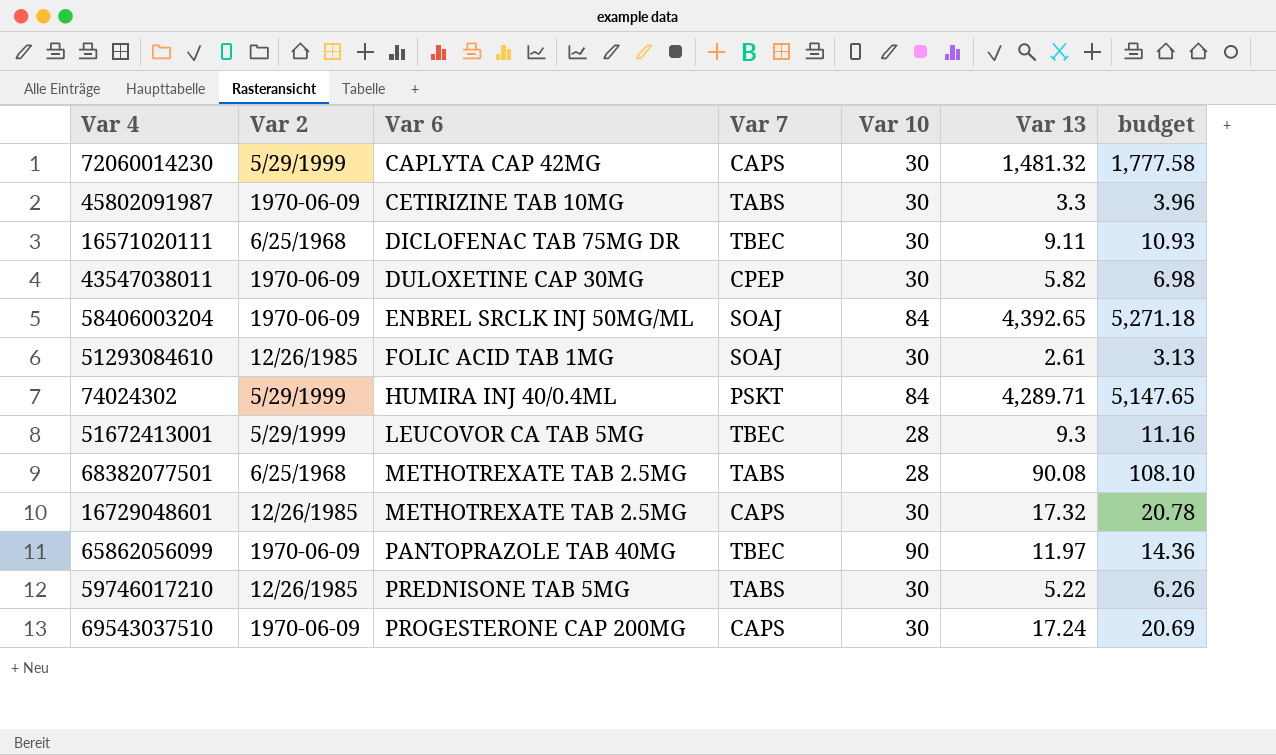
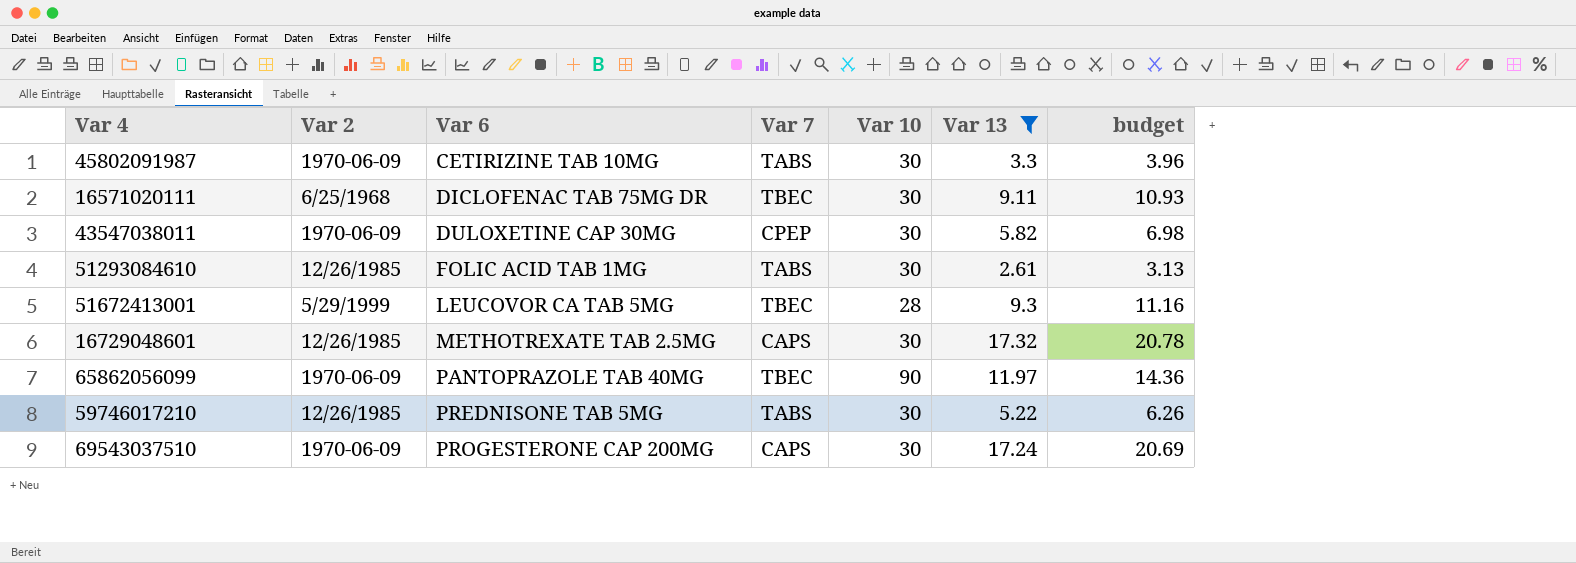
filter: none -> Var 13 <= 17.32
51293084610 | Var 7: SOAJ -> TABS

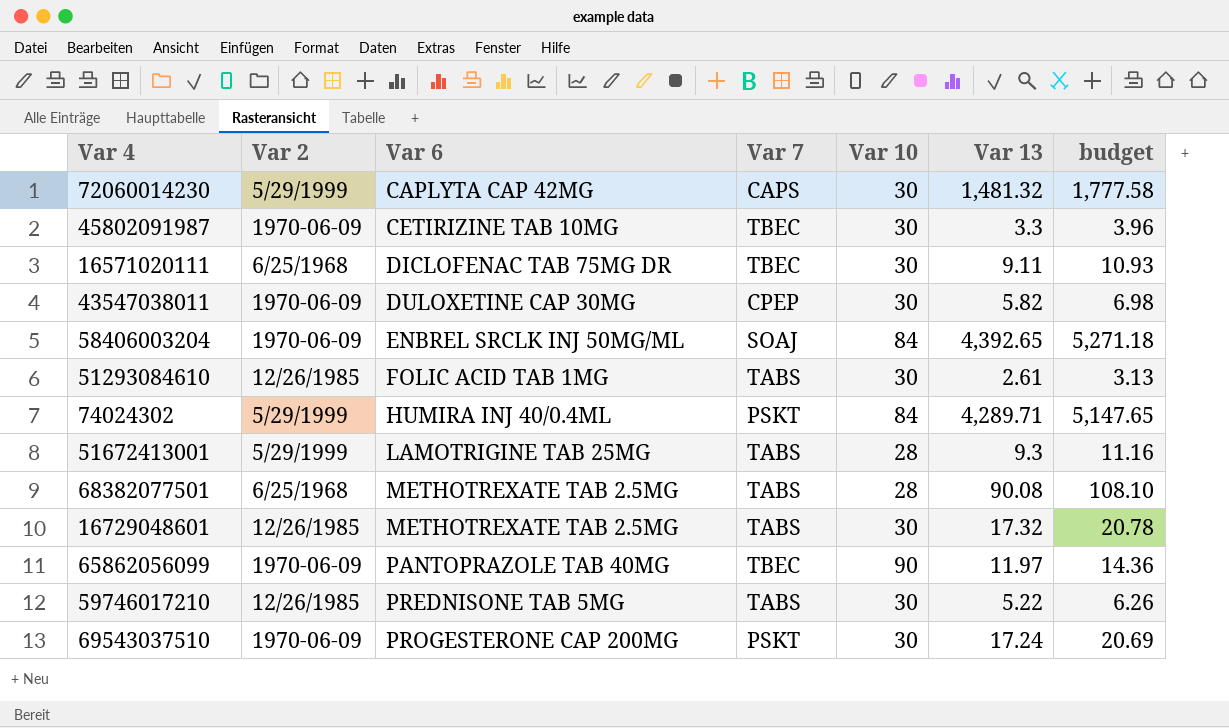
filter: Var 13 <= 17.32 -> none
45802091987 | Var 7: TABS -> TBEC
51672413001 | Var 6: LEUCOVOR CA TAB 5MG -> LAMOTRIGINE TAB 25MG
51672413001 | Var 7: TBEC -> TABS
16729048601 | Var 7: CAPS -> TABS
69543037510 | Var 7: CAPS -> PSKT

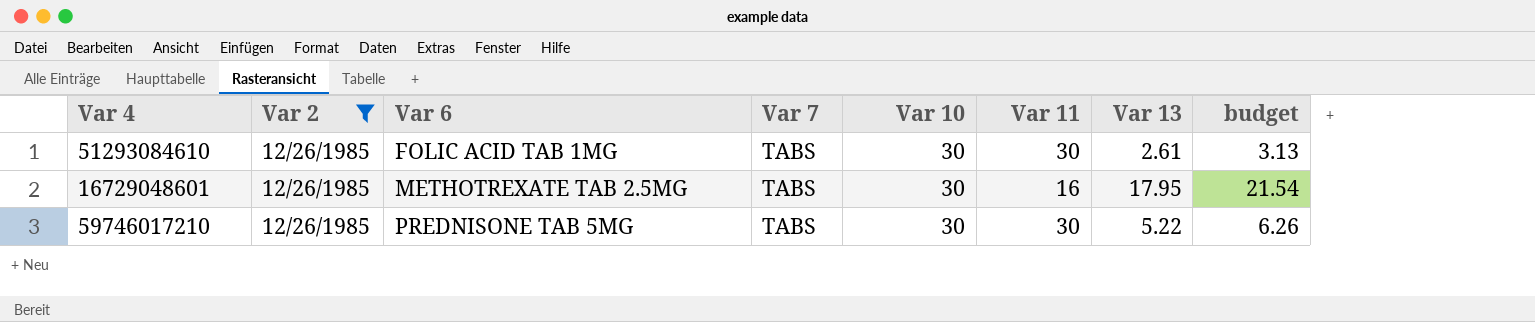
filter: none -> Var 2 = 12/26/1985
column Var 11 | position: none -> 6
16729048601 | Var 13: 17.32 -> 17.95
16729048601 | budget: 20.78 -> 21.54

